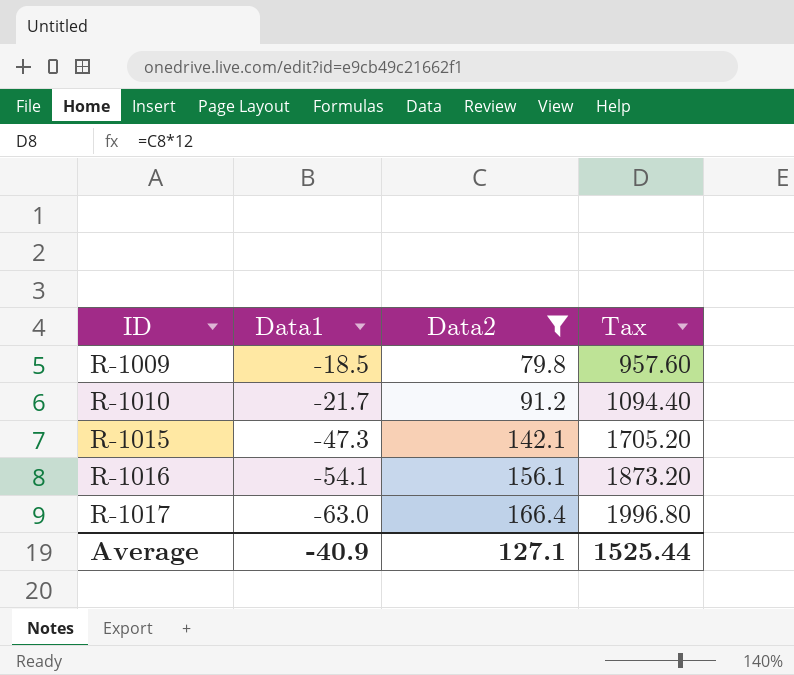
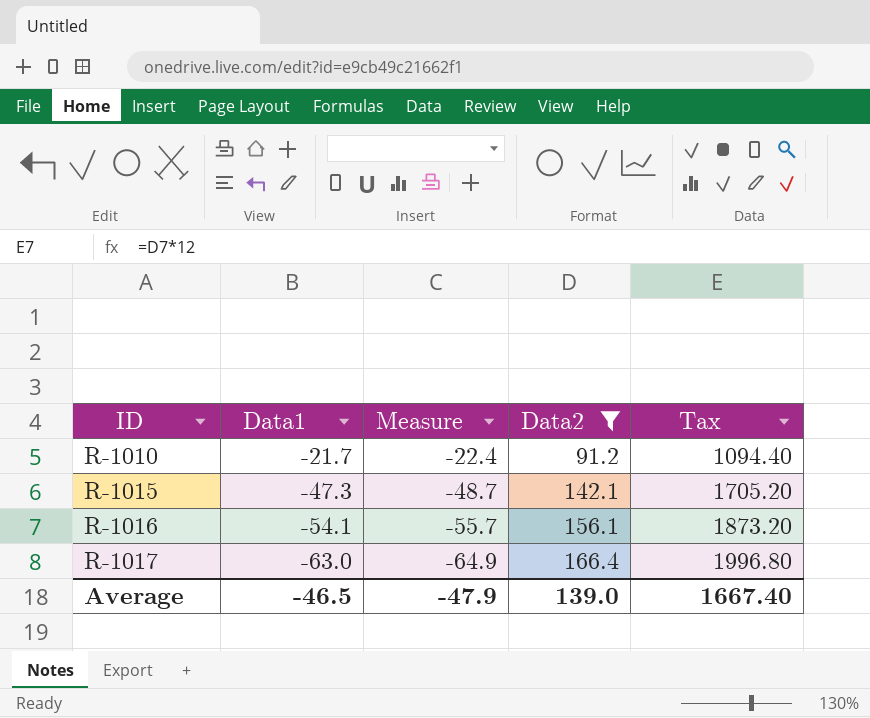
column Measure | formula: none -> [Data1] * 1.03
row R-1009: -18.5 | 79.8 | 957.60 -> none
Average | Data1: -40.9 -> -46.5
Average | Data2: 127.1 -> 139.0
Average | Tax: 1525.44 -> 1667.40

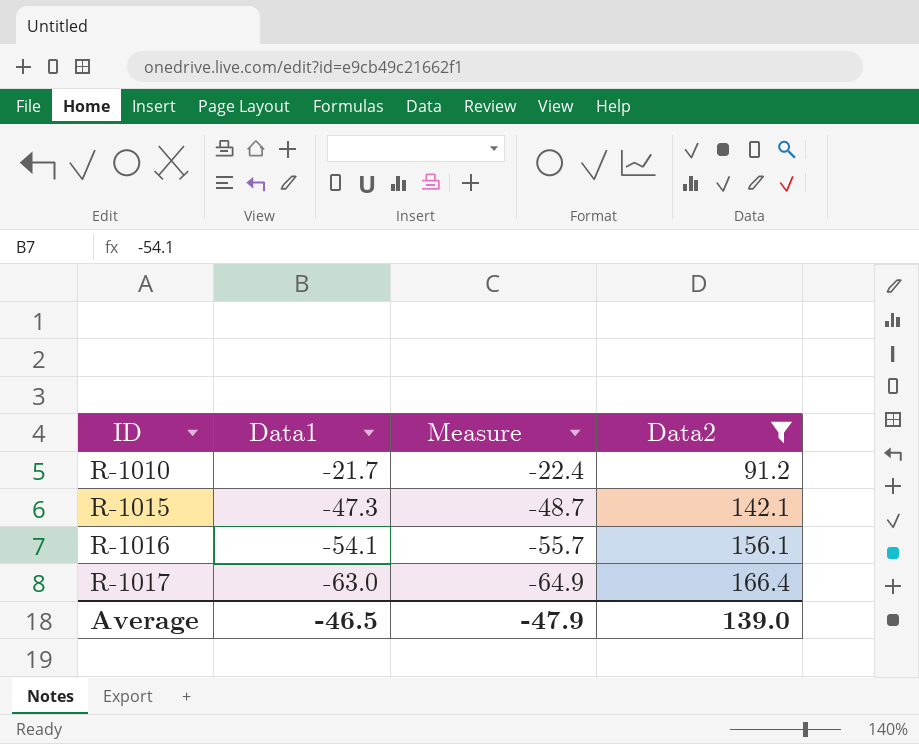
column Tax | formula: [Data2] * 12 -> none

